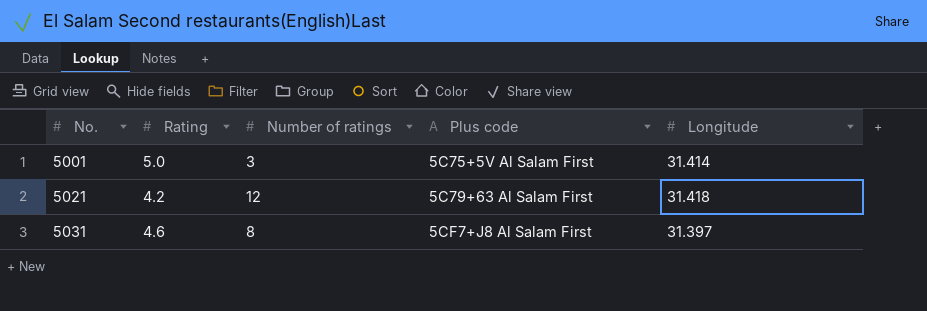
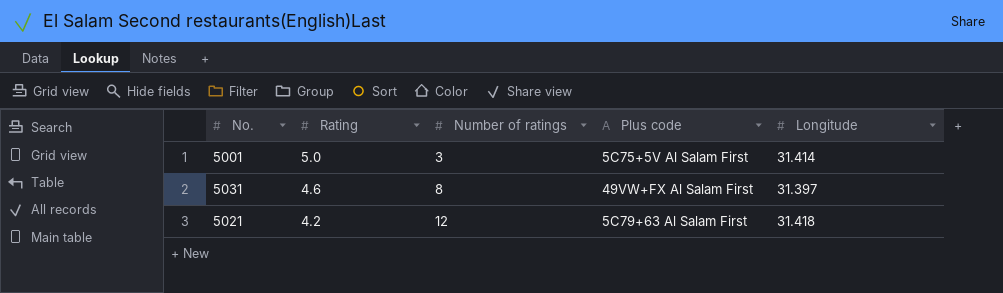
row order: No. ascending -> Rating descending
5031 | Plus code: 5CF7+J8 Al Salam First -> 49VW+FX Al Salam First

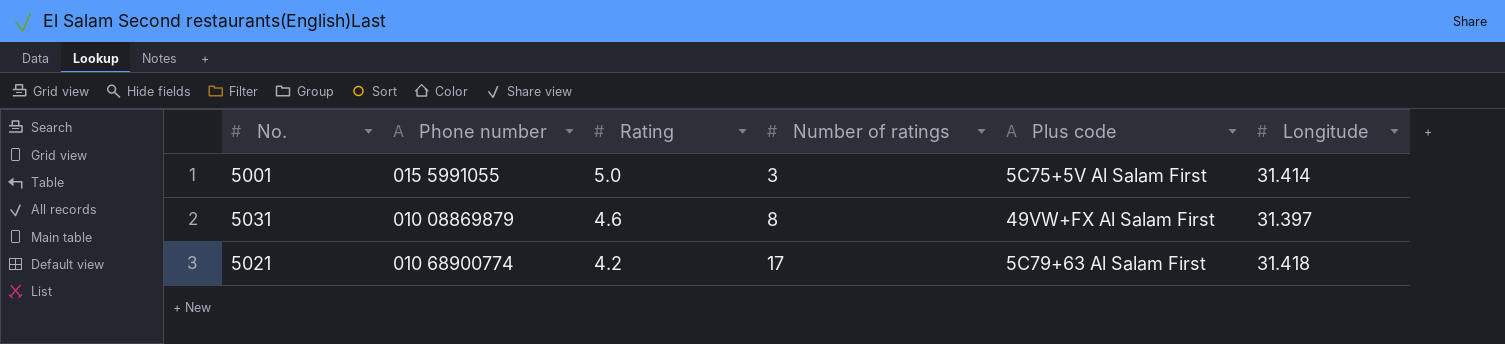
column Phone number | position: none -> 2
5021 | Number of ratings: 12 -> 17

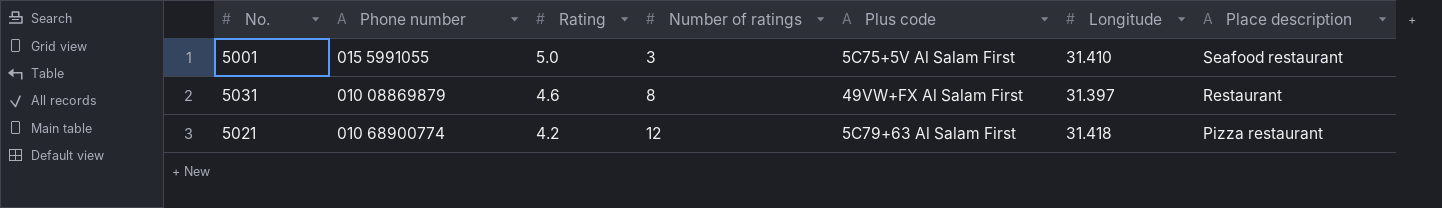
column Place description | position: none -> 7
5001 | Longitude: 31.414 -> 31.410
5021 | Number of ratings: 17 -> 12

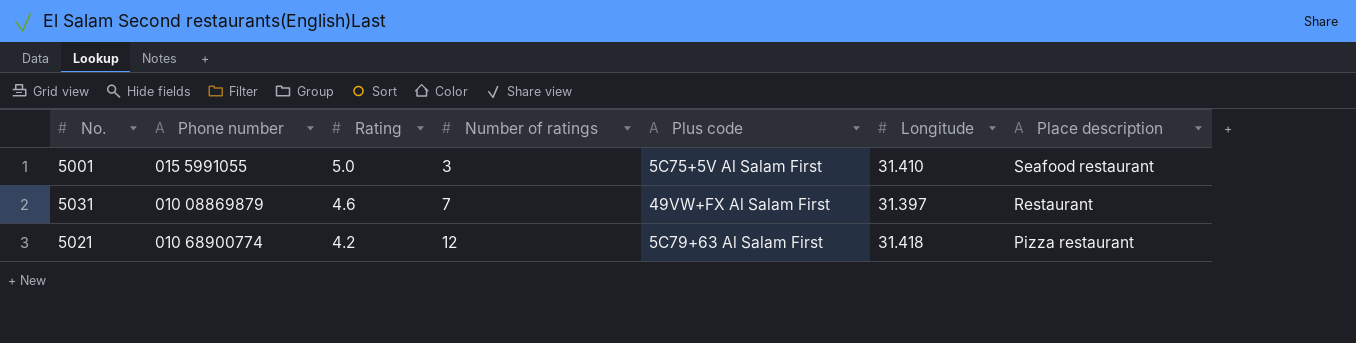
5031 | Number of ratings: 8 -> 7

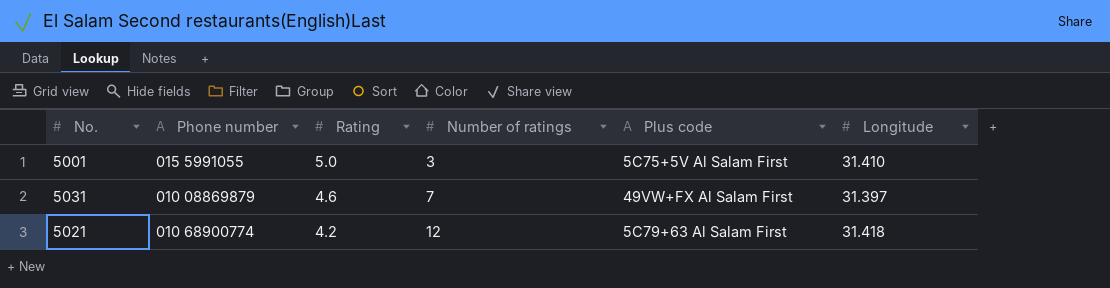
column Place description | position: 7 -> none

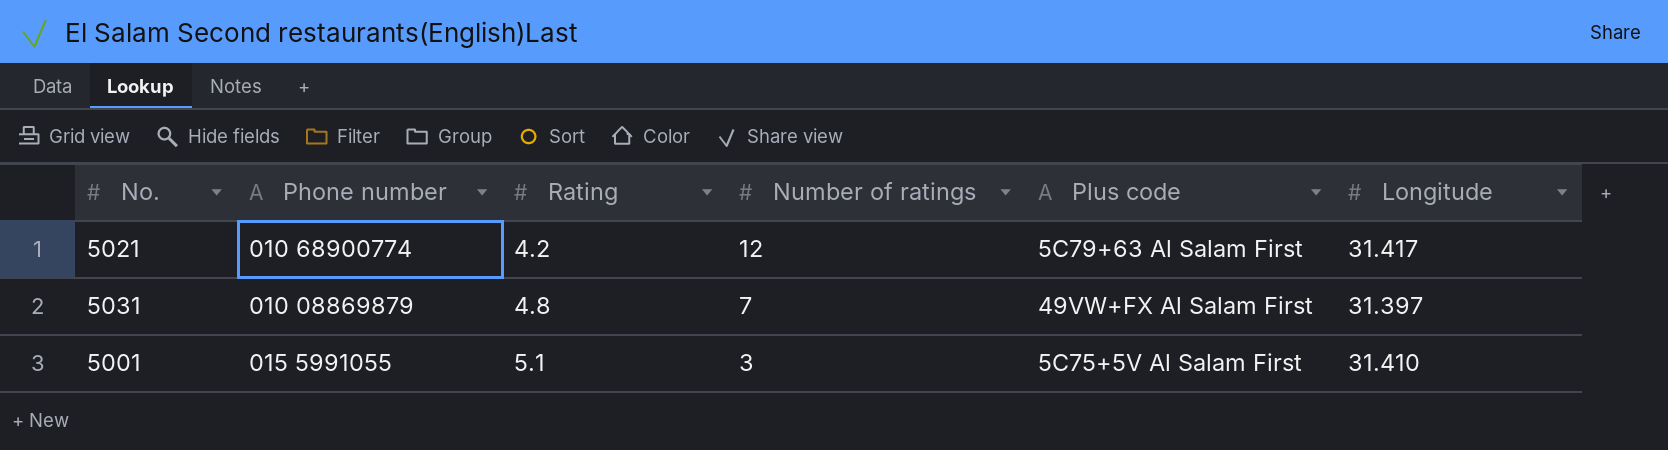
row order: Rating descending -> Rating ascending
5021 | Longitude: 31.418 -> 31.417
5031 | Rating: 4.6 -> 4.8
5001 | Rating: 5.0 -> 5.1

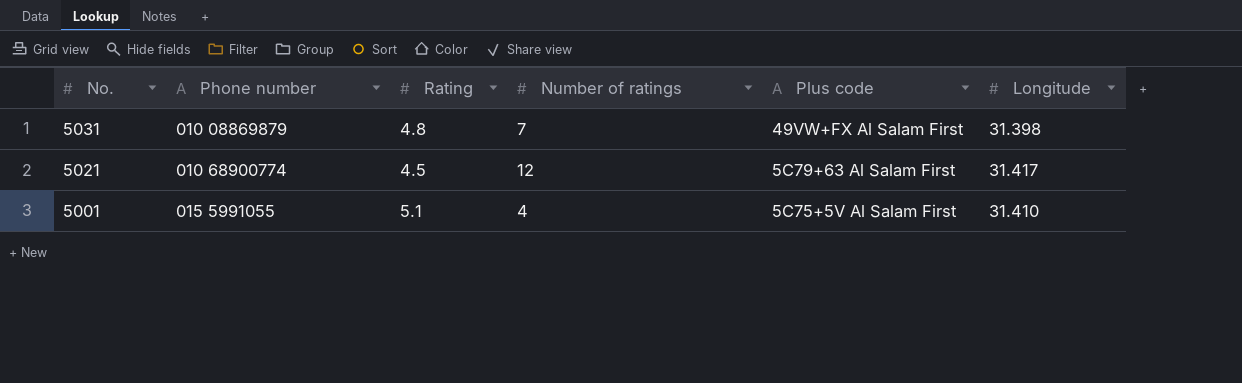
row order: Rating ascending -> No. descending
5031 | Longitude: 31.397 -> 31.398
5021 | Rating: 4.2 -> 4.5
5001 | Number of ratings: 3 -> 4

